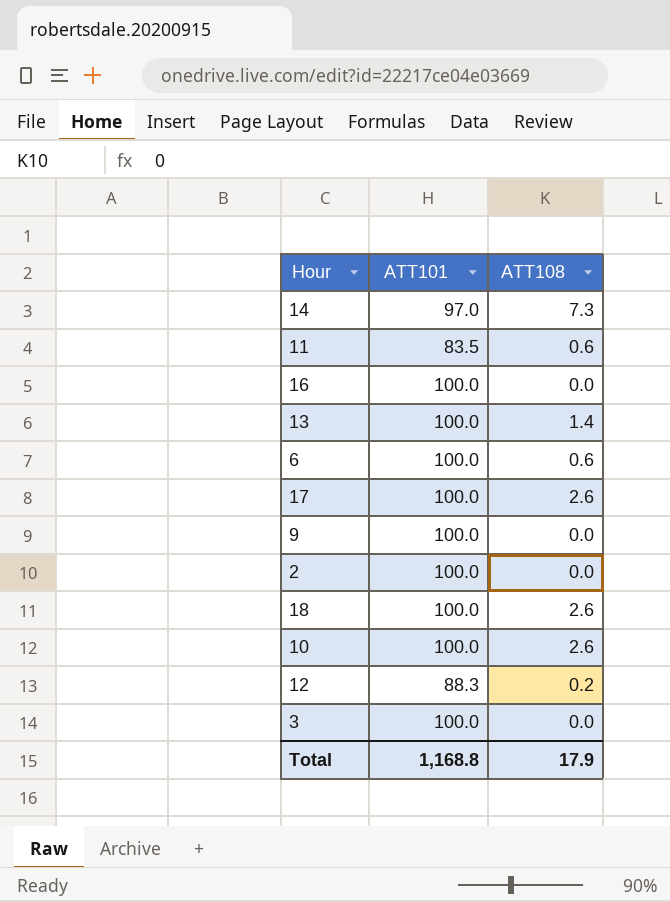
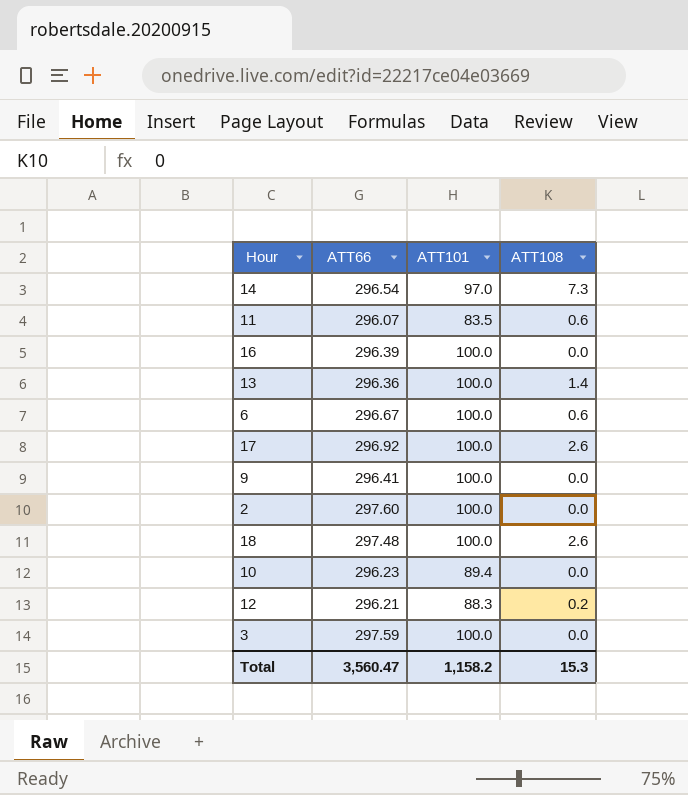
column ATT66 | position: none -> 2
10 | ATT101: 100.0 -> 89.4
10 | ATT108: 2.6 -> 0.0
Total | ATT101: 1,168.8 -> 1,158.2
Total | ATT108: 17.9 -> 15.3

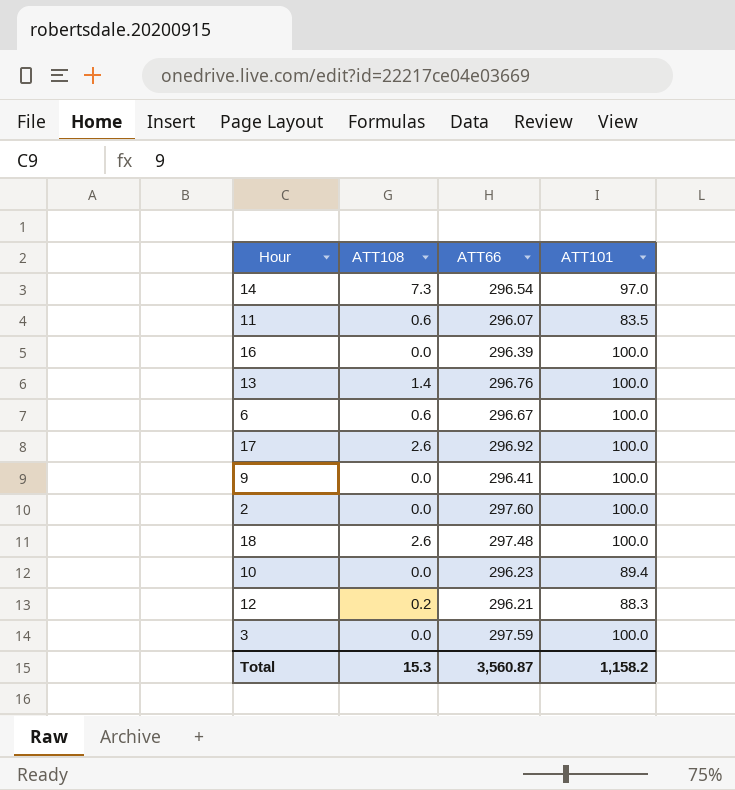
column ATT108 | position: 4 -> 2
13 | ATT66: 296.36 -> 296.76
Total | ATT66: 3,560.47 -> 3,560.87

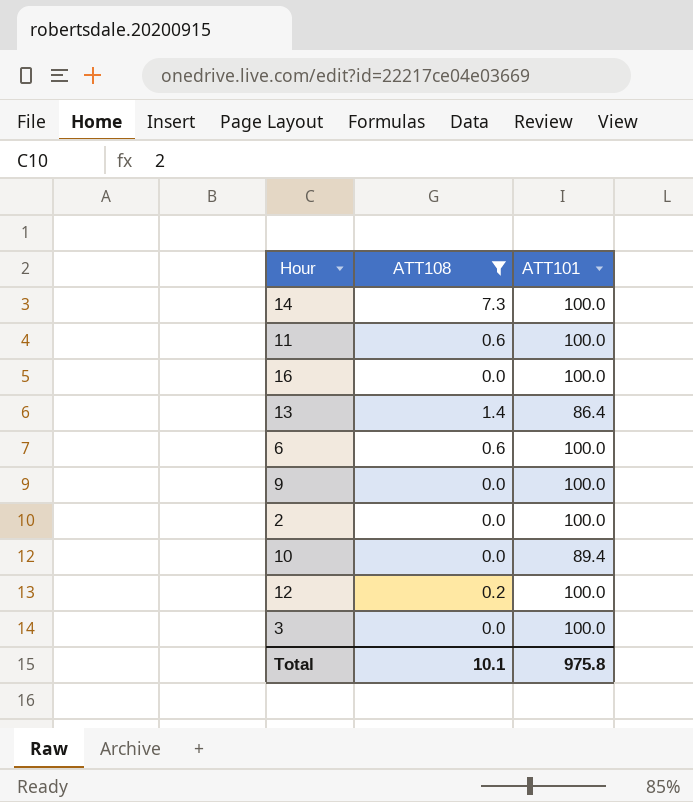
filter: none -> ATT108 != 2.6
column ATT66 | position: 3 -> none
14 | ATT101: 97.0 -> 100.0
11 | ATT101: 83.5 -> 100.0
13 | ATT101: 100.0 -> 86.4
12 | ATT101: 88.3 -> 100.0
Total | ATT108: 15.3 -> 10.1
Total | ATT101: 1,158.2 -> 975.8

